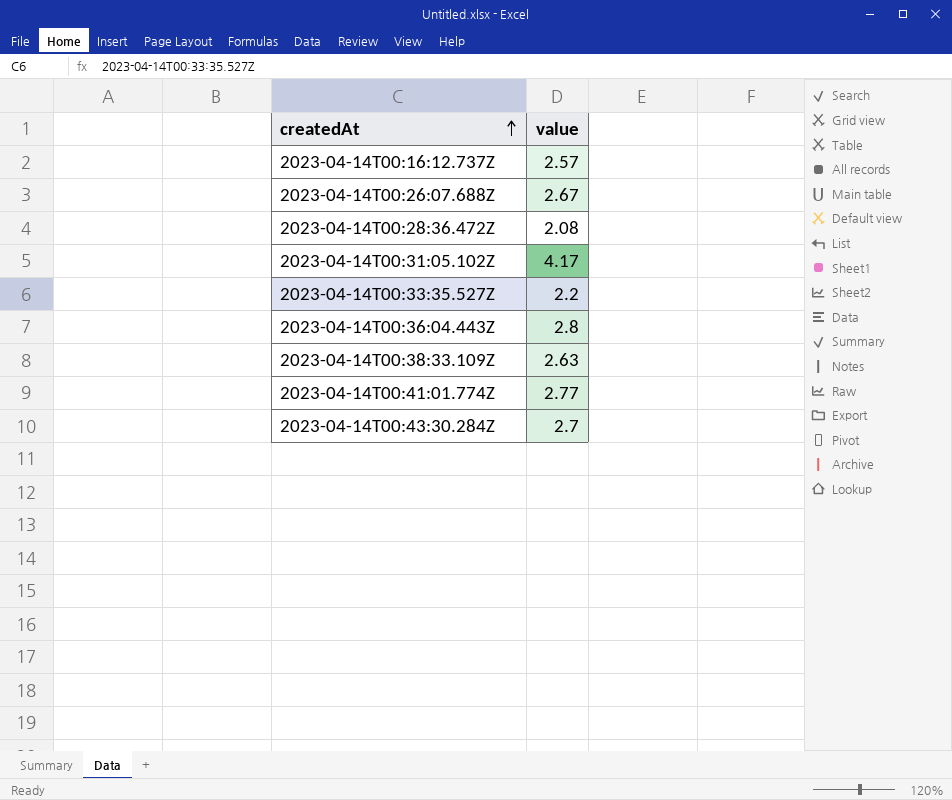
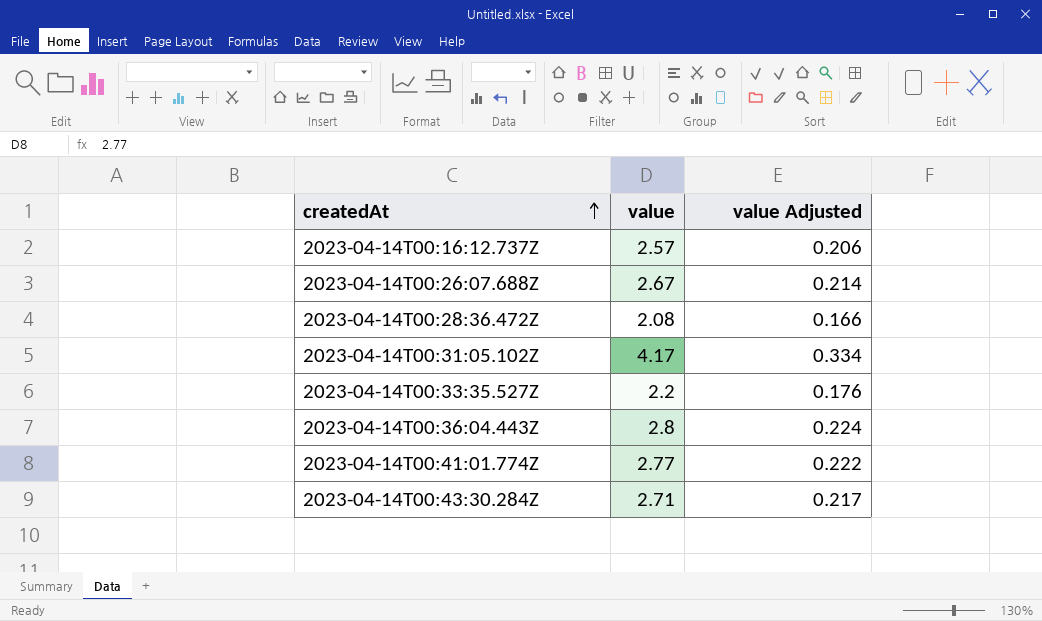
column value Adjusted | formula: none -> [value] * 0.08
row 2023-04-14T00:38:33.109Z: 2.63 -> none
2023-04-14T00:43:30.284Z | value: 2.7 -> 2.71

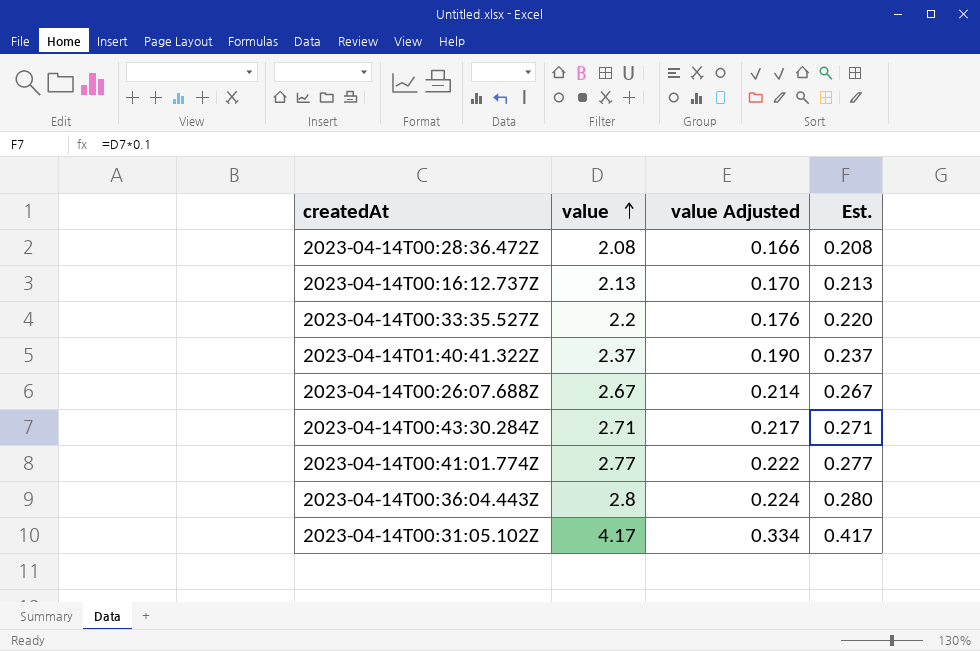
row order: createdAt ascending -> value ascending
column Est. | formula: none -> [value] * 0.1
2023-04-14T00:16:12.737Z | value: 2.57 -> 2.13
2023-04-14T00:16:12.737Z | value Adjusted: 0.206 -> 0.170
row 2023-04-14T01:40:41.322Z: none -> 2.37 | 0.190 | 0.237

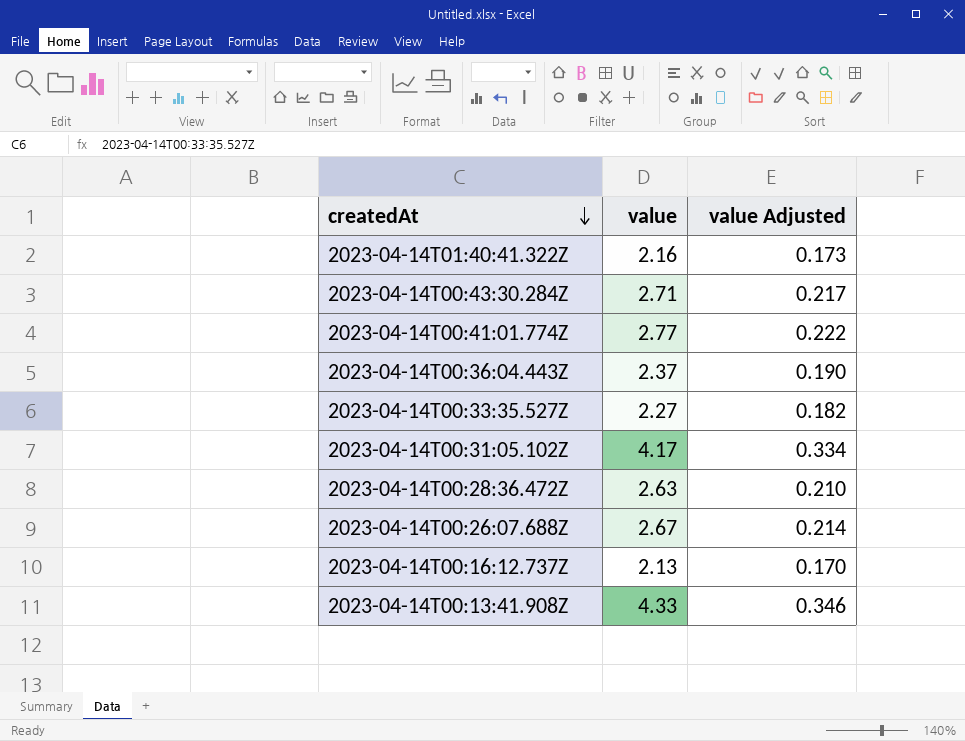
row order: value ascending -> createdAt descending
column Est. | formula: [value] * 0.1 -> none
2023-04-14T01:40:41.322Z | value: 2.37 -> 2.16
2023-04-14T01:40:41.322Z | value Adjusted: 0.190 -> 0.173
2023-04-14T00:36:04.443Z | value: 2.8 -> 2.37
2023-04-14T00:36:04.443Z | value Adjusted: 0.224 -> 0.190
2023-04-14T00:33:35.527Z | value: 2.2 -> 2.27
2023-04-14T00:33:35.527Z | value Adjusted: 0.176 -> 0.182
2023-04-14T00:28:36.472Z | value: 2.08 -> 2.63
2023-04-14T00:28:36.472Z | value Adjusted: 0.166 -> 0.210
row 2023-04-14T00:13:41.908Z: none -> 4.33 | 0.346

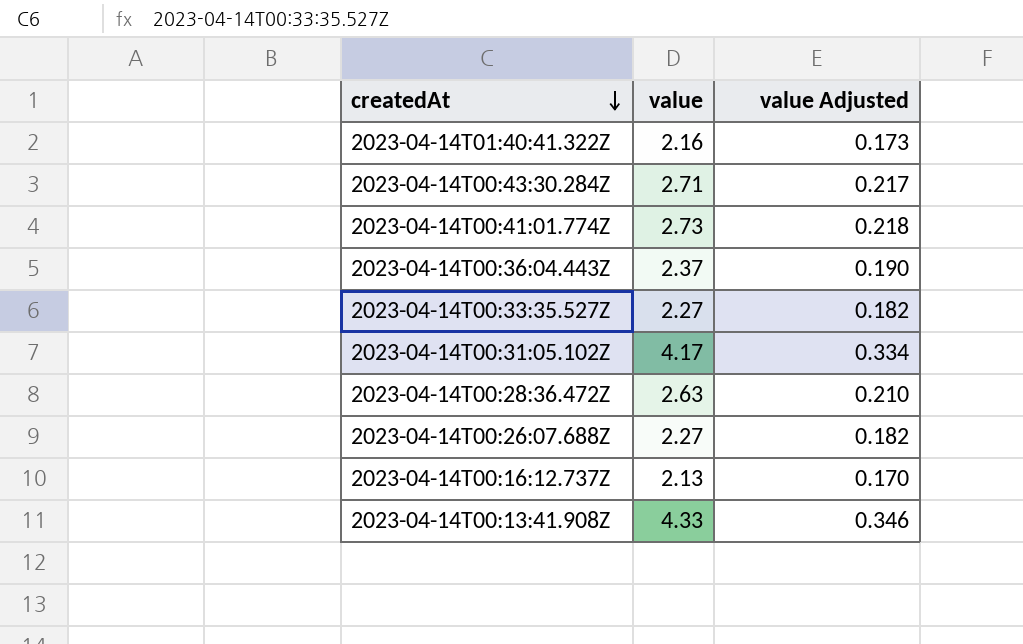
2023-04-14T00:41:01.774Z | value: 2.77 -> 2.73
2023-04-14T00:41:01.774Z | value Adjusted: 0.222 -> 0.218
2023-04-14T00:26:07.688Z | value: 2.67 -> 2.27
2023-04-14T00:26:07.688Z | value Adjusted: 0.214 -> 0.182

